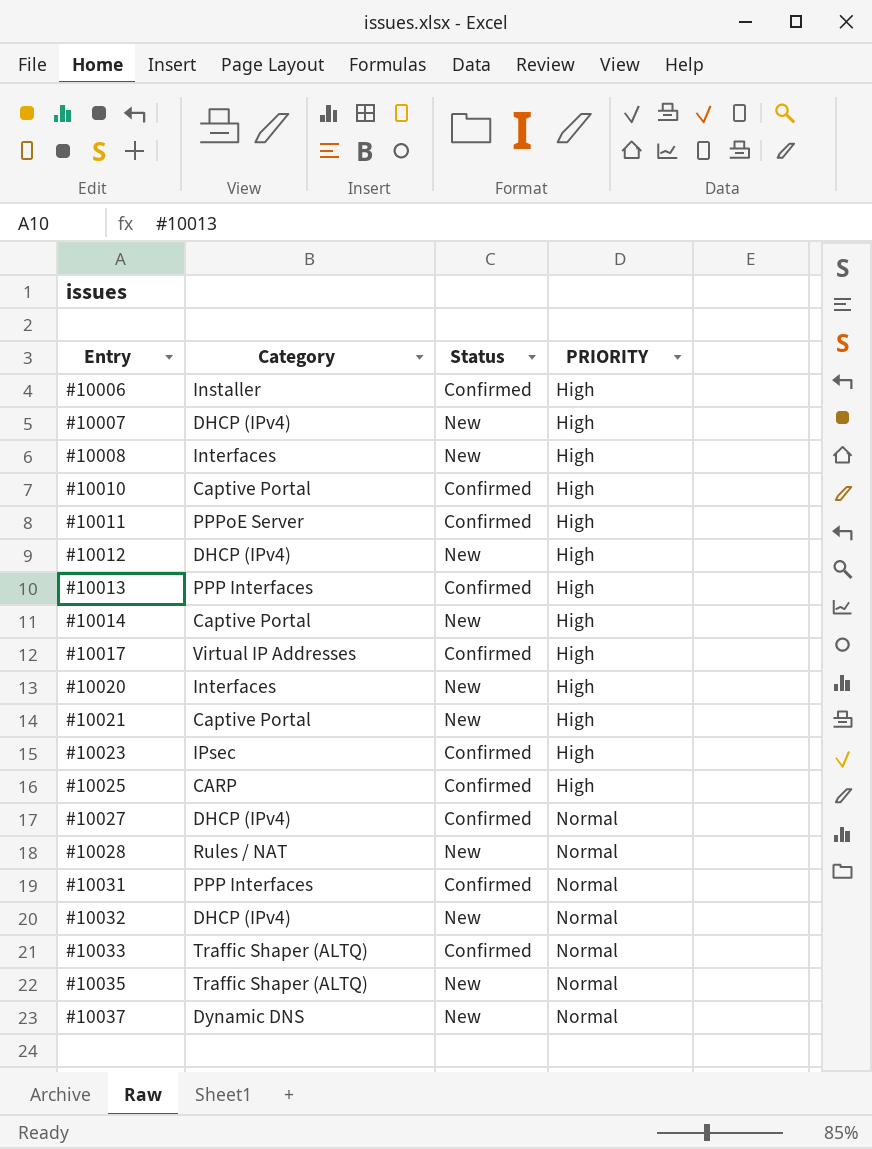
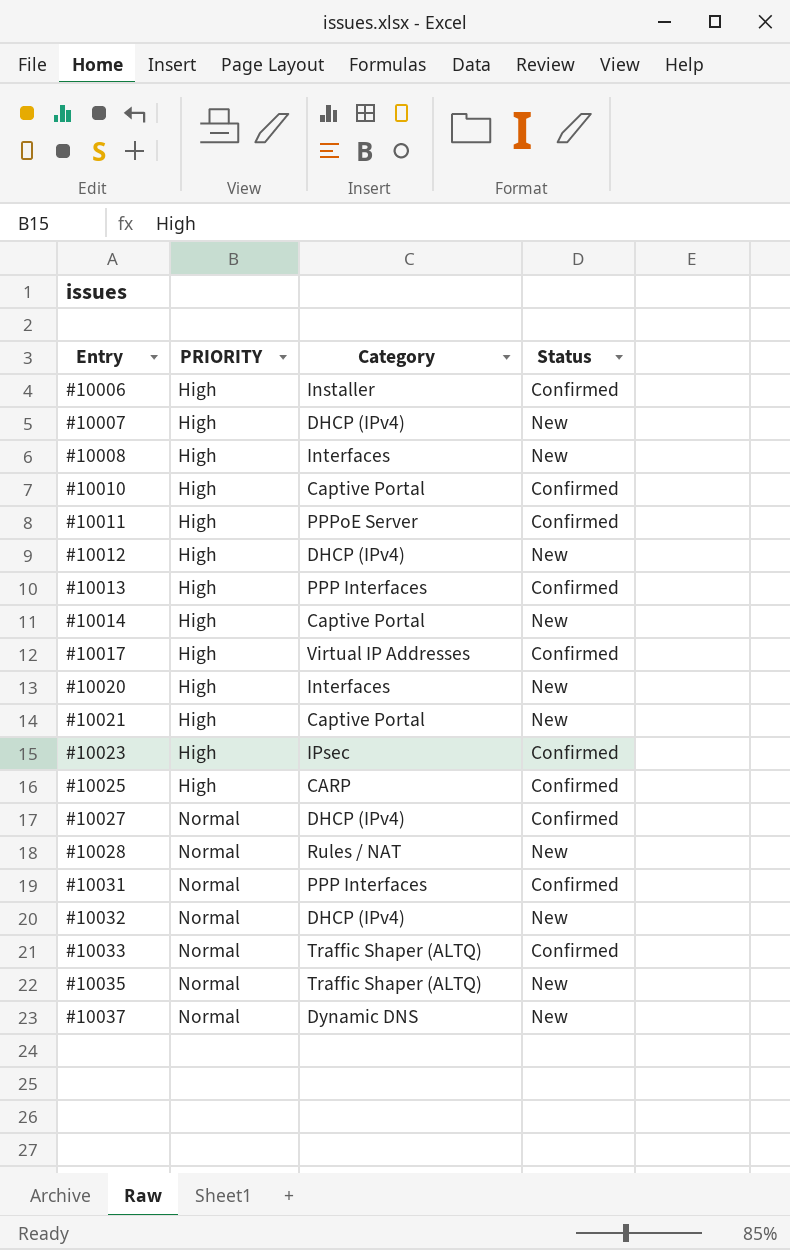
column PRIORITY | position: 4 -> 2

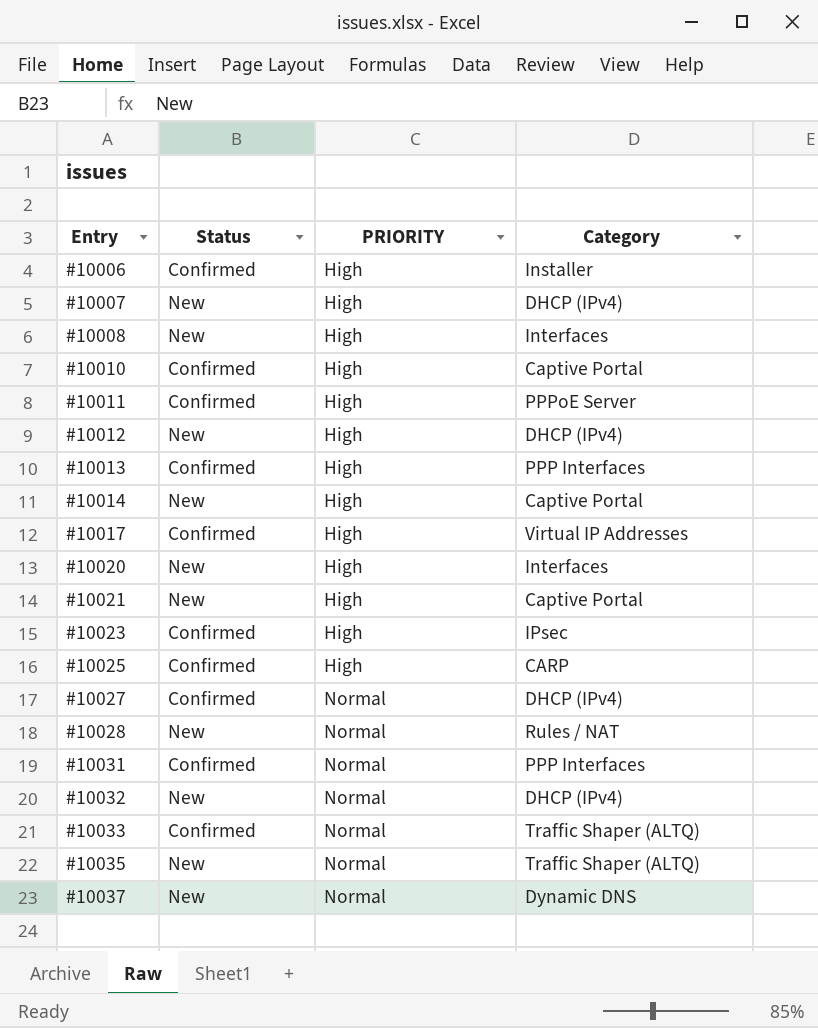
column Status | position: 4 -> 2

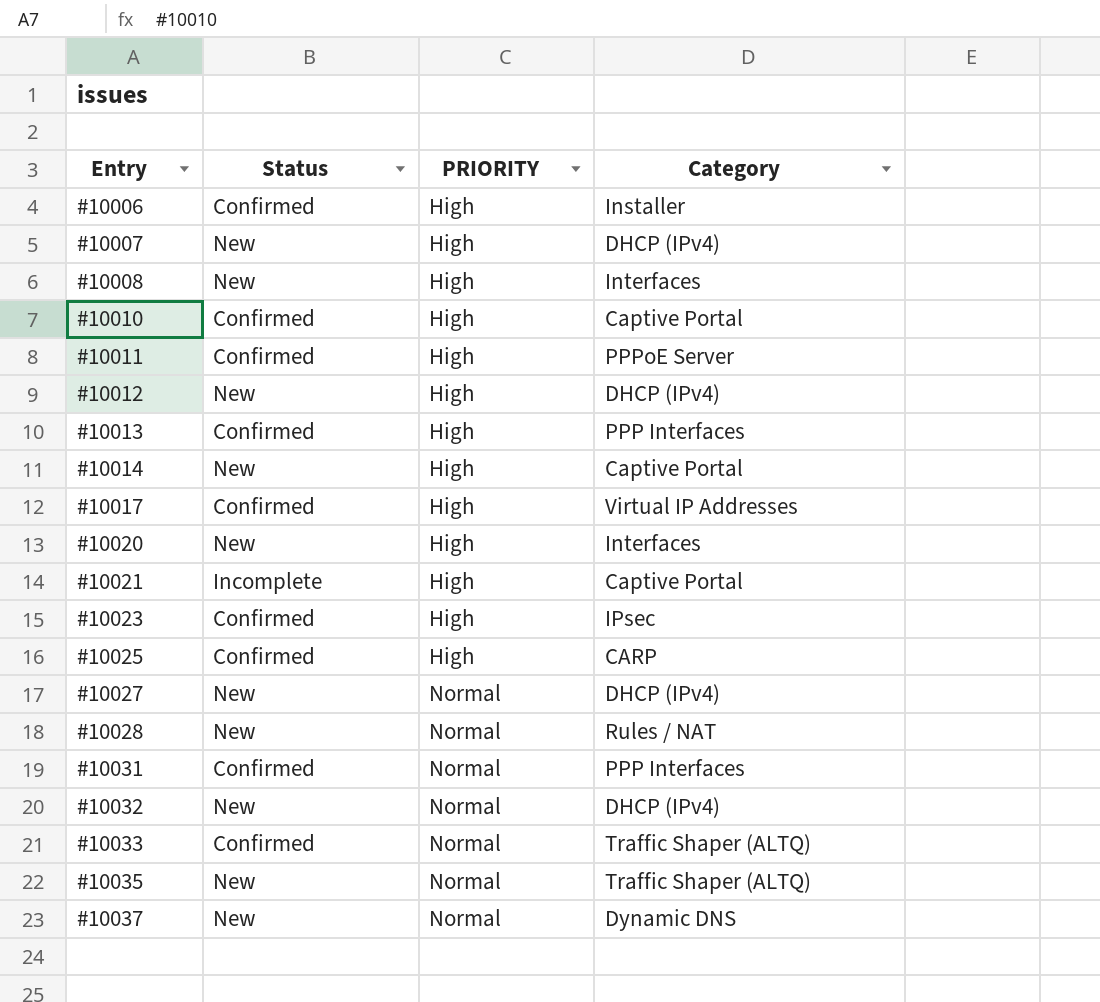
#10021 | Status: New -> Incomplete
#10027 | Status: Confirmed -> New

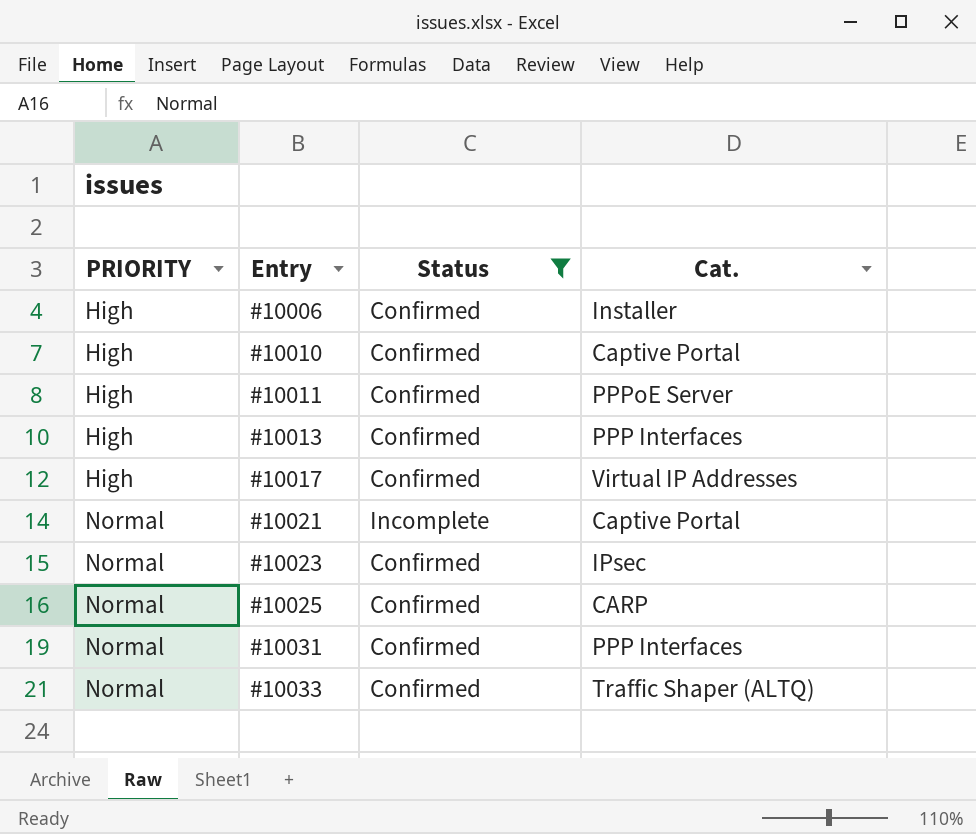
filter: none -> Status != New
column PRIORITY | position: 3 -> 1
column name: Category -> Cat.
#10021 | PRIORITY: High -> Normal
#10023 | PRIORITY: High -> Normal
#10025 | PRIORITY: High -> Normal

